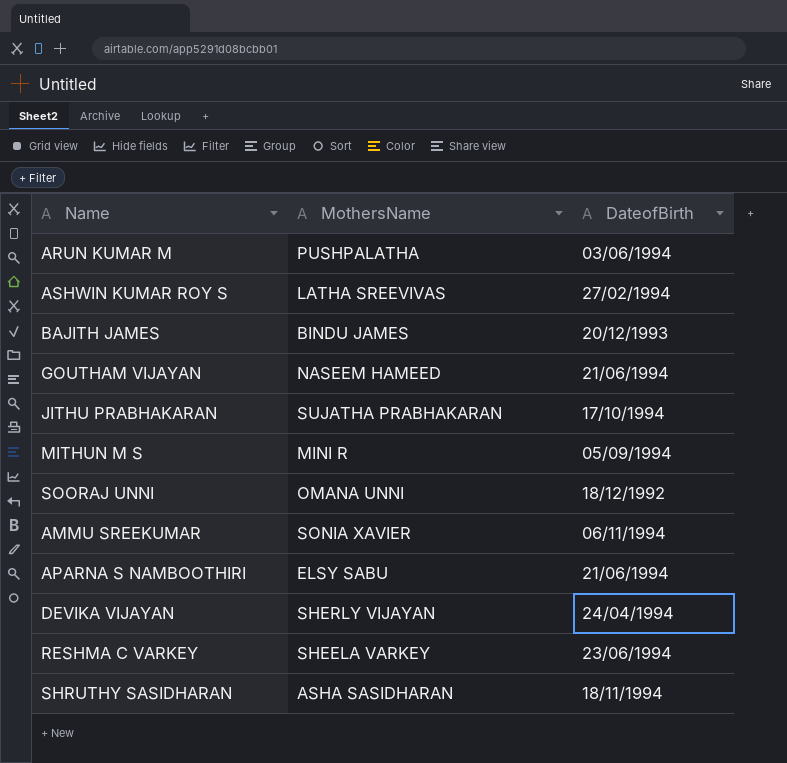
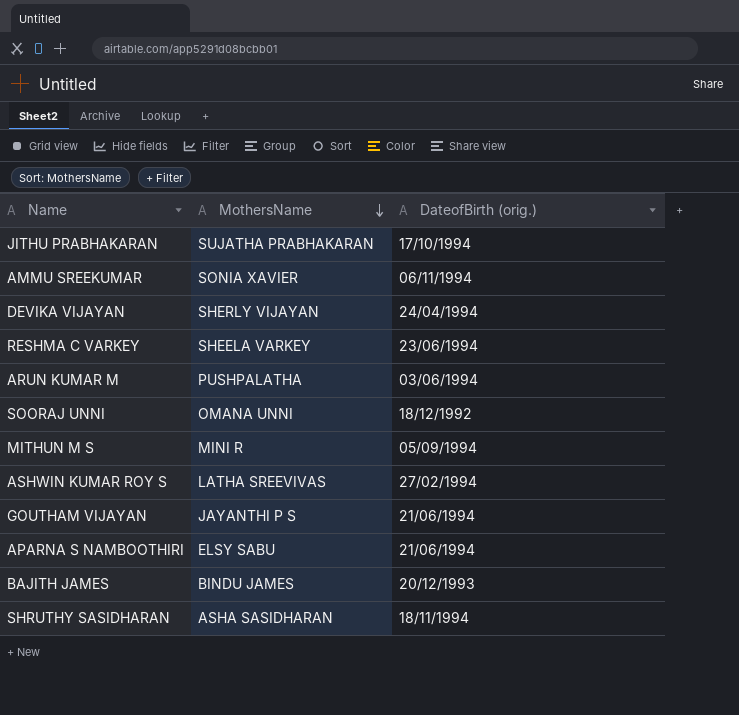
row order: none -> MothersName descending
column name: DateofBirth -> DateofBirth (orig.)
GOUTHAM VIJAYAN | MothersName: NASEEM HAMEED -> JAYANTHI P S

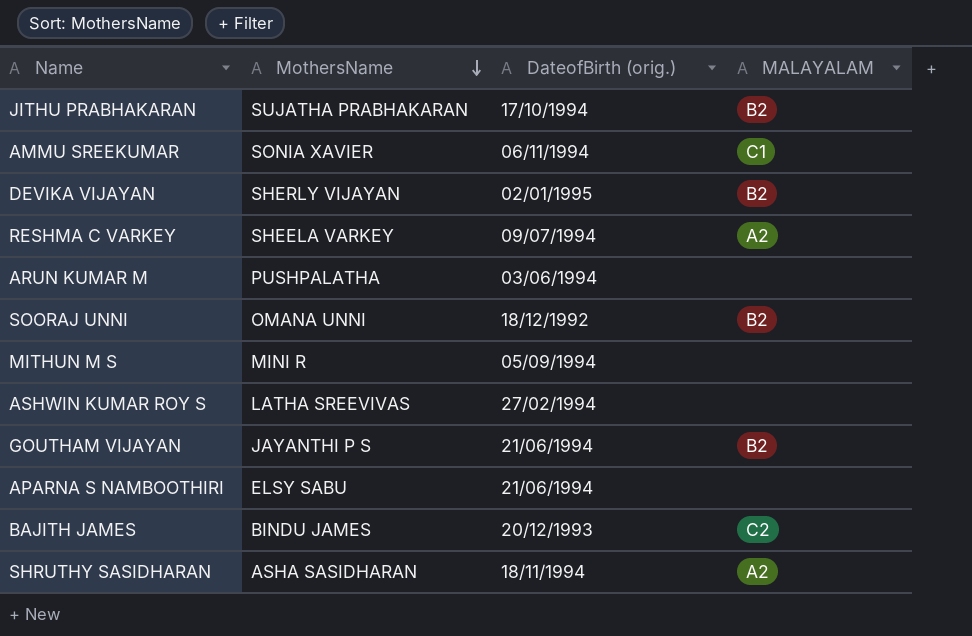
column MALAYALAM | position: none -> 4
DEVIKA VIJAYAN | DateofBirth (orig.): 24/04/1994 -> 02/01/1995
RESHMA C VARKEY | DateofBirth (orig.): 23/06/1994 -> 09/07/1994

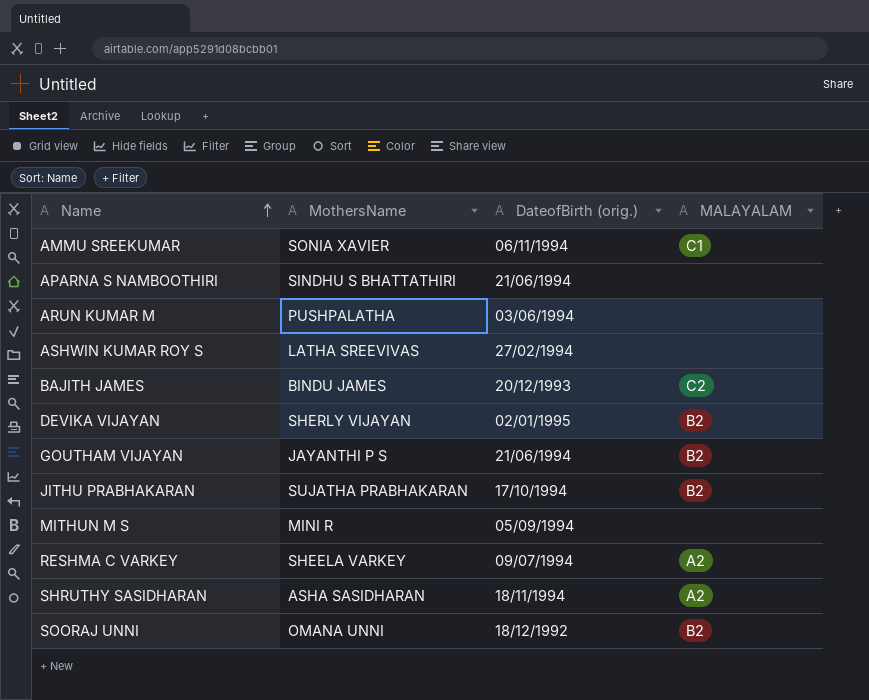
row order: MothersName descending -> Name ascending
APARNA S NAMBOOTHIRI | MothersName: ELSY SABU -> SINDHU S BHATTATHIRI

